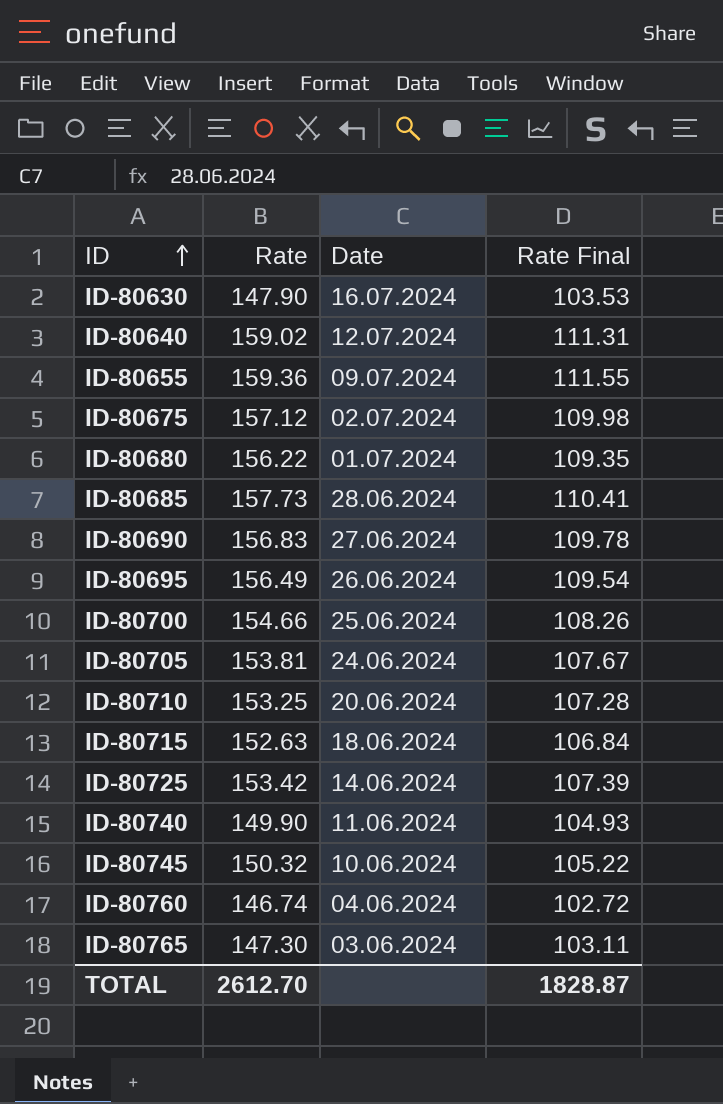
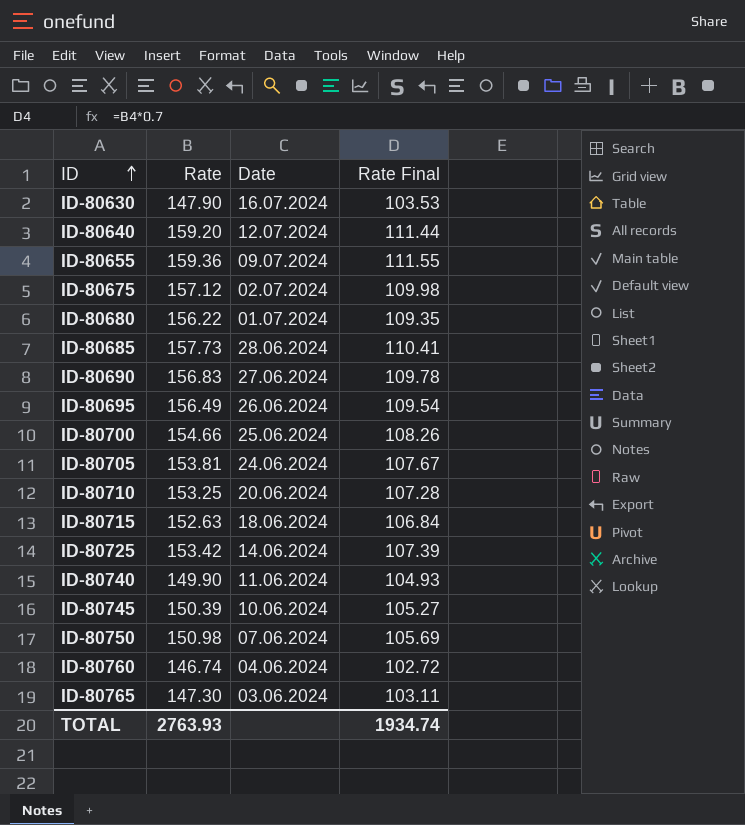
ID-80640 | Rate: 159.02 -> 159.20
ID-80640 | Rate Final: 111.31 -> 111.44
ID-80745 | Rate: 150.32 -> 150.39
ID-80745 | Rate Final: 105.22 -> 105.27
row ID-80750: none -> 150.98 | 07.06.2024 | 105.69
TOTAL | Rate: 2612.70 -> 2763.93
TOTAL | Rate Final: 1828.87 -> 1934.74

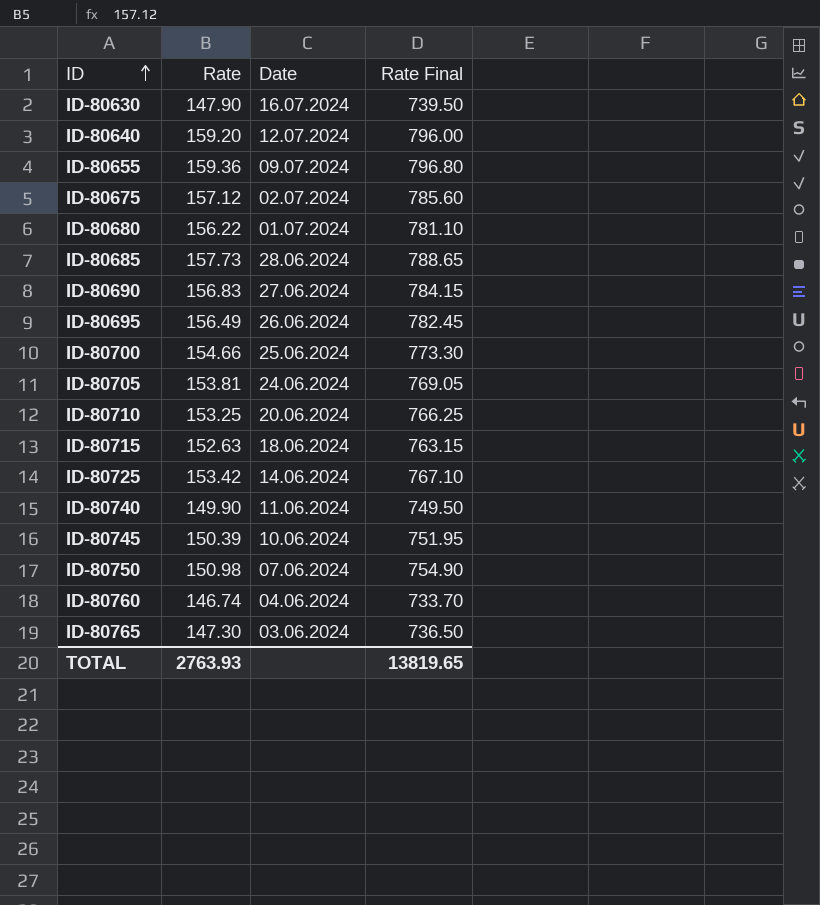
column Rate Final | formula: [Rate] * 0.7 -> [Rate] * 5
TOTAL | Rate Final: 1934.74 -> 13819.65

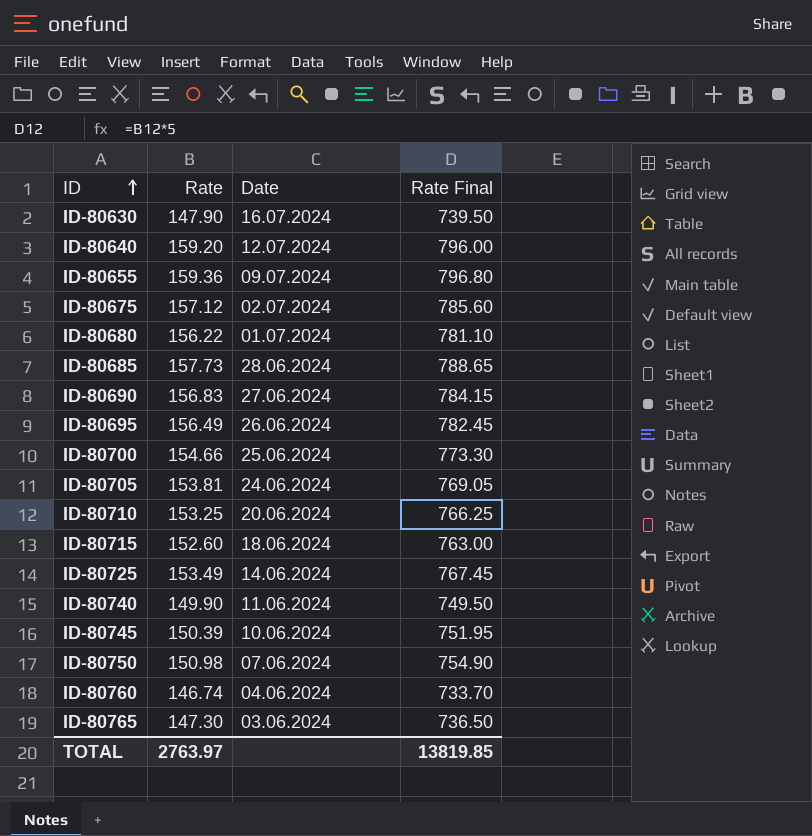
ID-80715 | Rate: 152.63 -> 152.60
ID-80715 | Rate Final: 763.15 -> 763.00
ID-80725 | Rate: 153.42 -> 153.49
ID-80725 | Rate Final: 767.10 -> 767.45
TOTAL | Rate: 2763.93 -> 2763.97
TOTAL | Rate Final: 13819.65 -> 13819.85

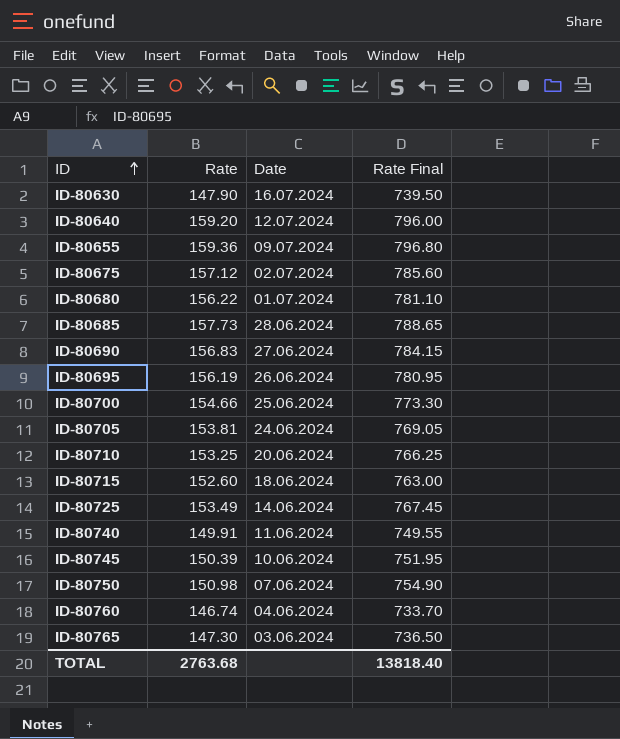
ID-80695 | Rate: 156.49 -> 156.19
ID-80695 | Rate Final: 782.45 -> 780.95
ID-80740 | Rate: 149.90 -> 149.91
ID-80740 | Rate Final: 749.50 -> 749.55
TOTAL | Rate: 2763.97 -> 2763.68
TOTAL | Rate Final: 13819.85 -> 13818.40

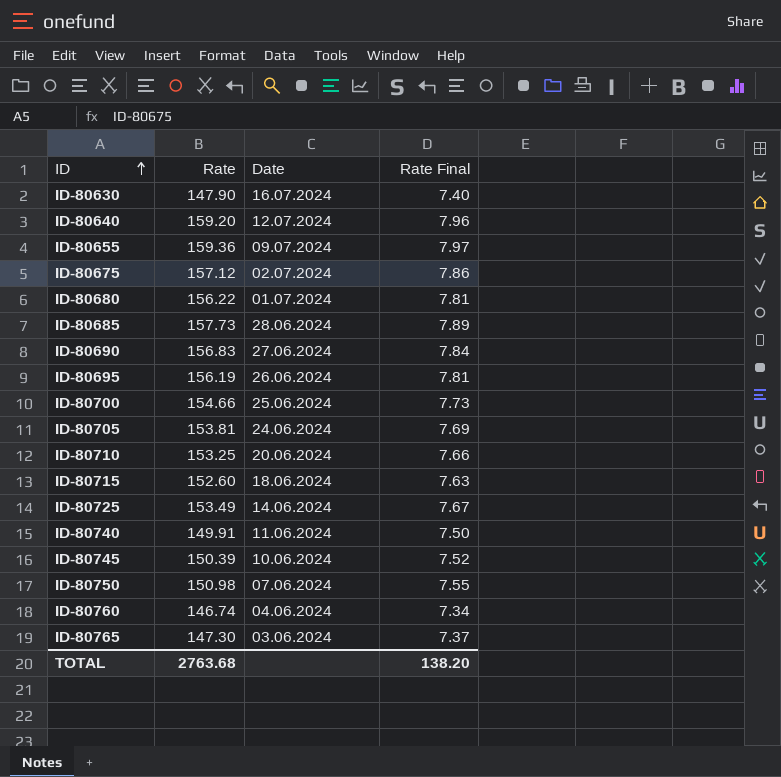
column Rate Final | formula: [Rate] * 5 -> [Rate] * 0.05
TOTAL | Rate Final: 13818.40 -> 138.20

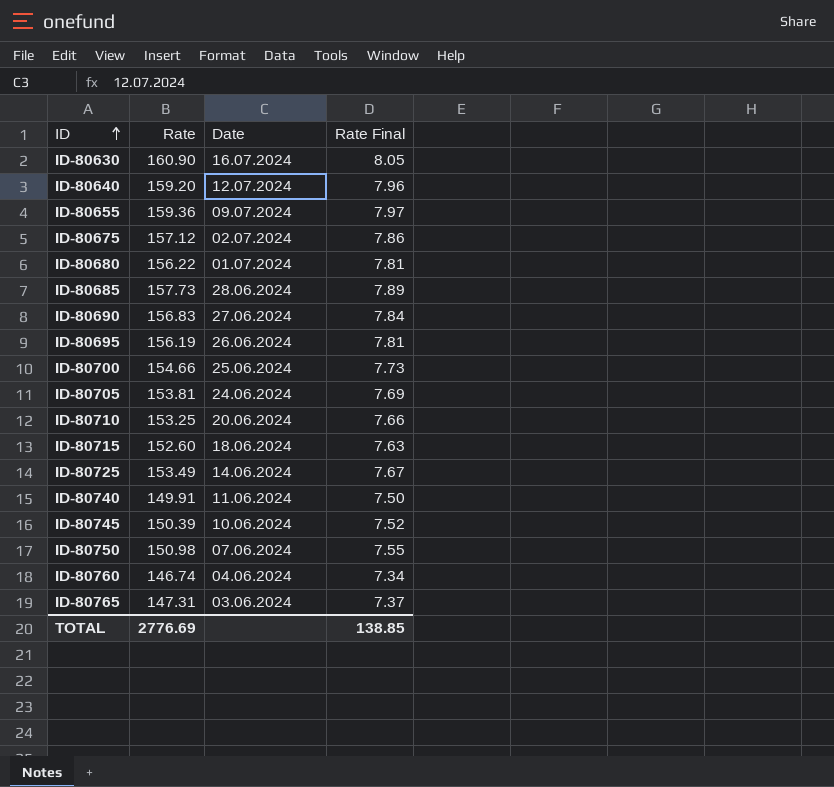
ID-80630 | Rate: 147.90 -> 160.90
ID-80630 | Rate Final: 7.40 -> 8.05
ID-80765 | Rate: 147.30 -> 147.31
TOTAL | Rate: 2763.68 -> 2776.69
TOTAL | Rate Final: 138.20 -> 138.85

